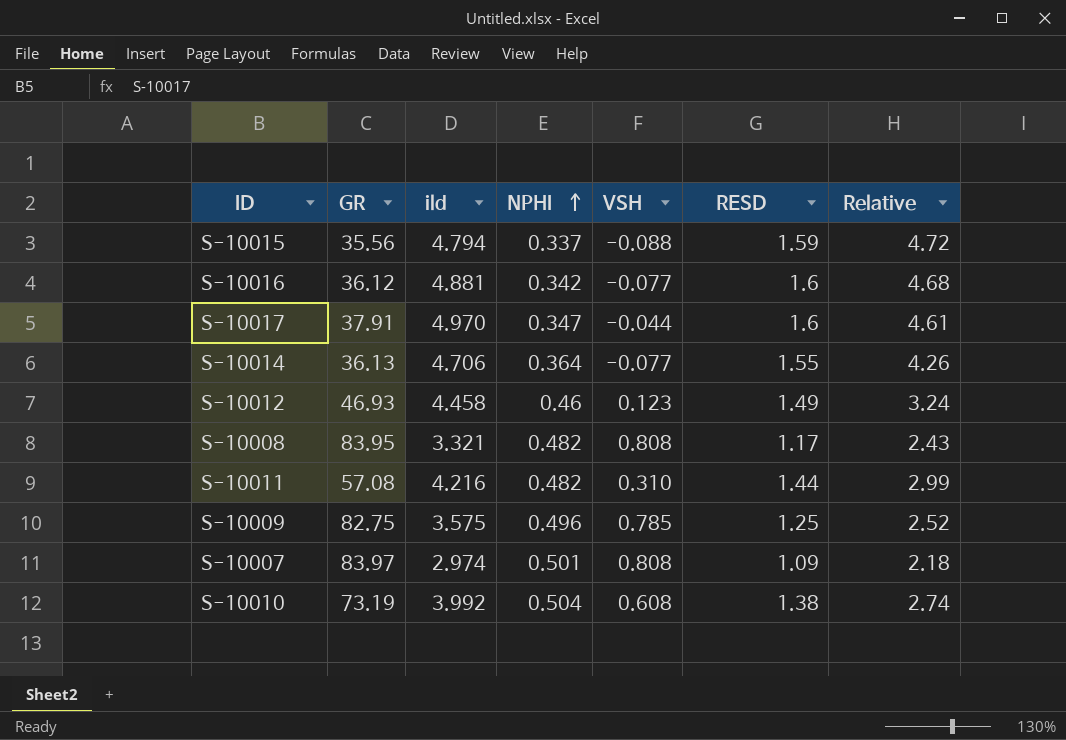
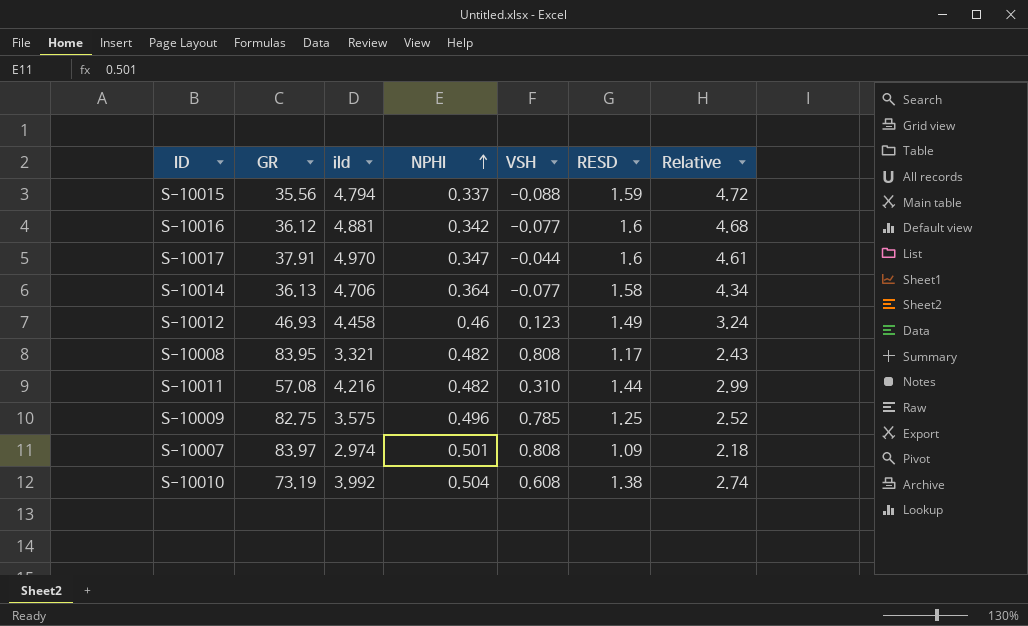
S-10014 | RESD: 1.55 -> 1.58
S-10014 | Relative: 4.26 -> 4.34

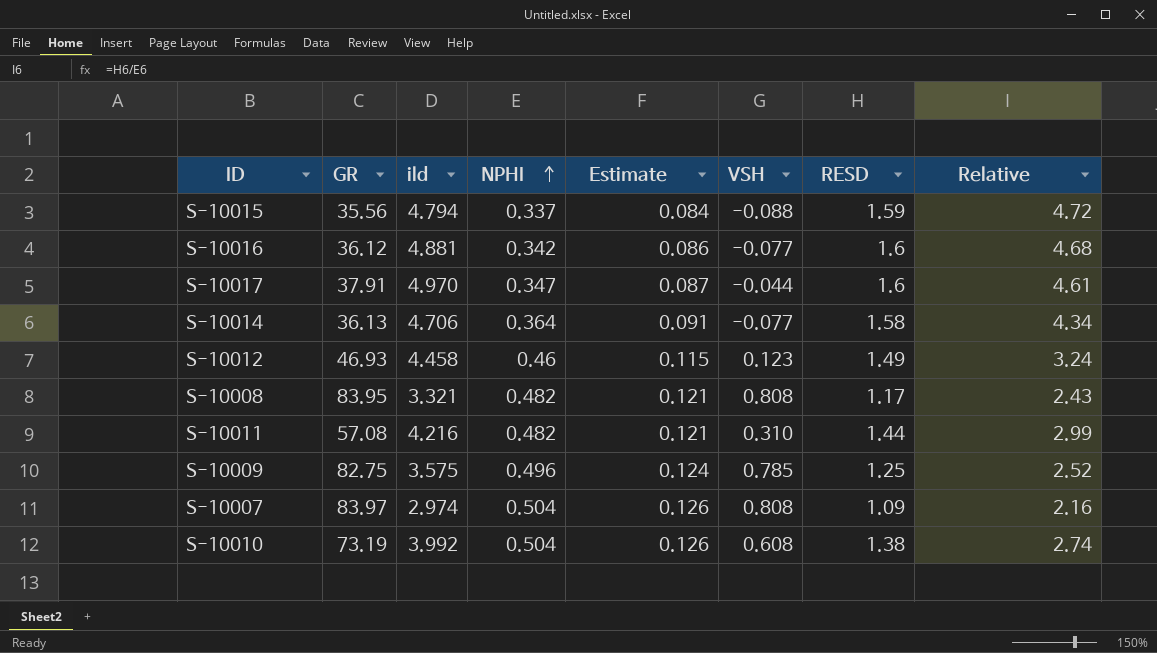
column Estimate | formula: none -> [NPHI] * 0.25
S-10007 | NPHI: 0.501 -> 0.504
S-10007 | Relative: 2.18 -> 2.16

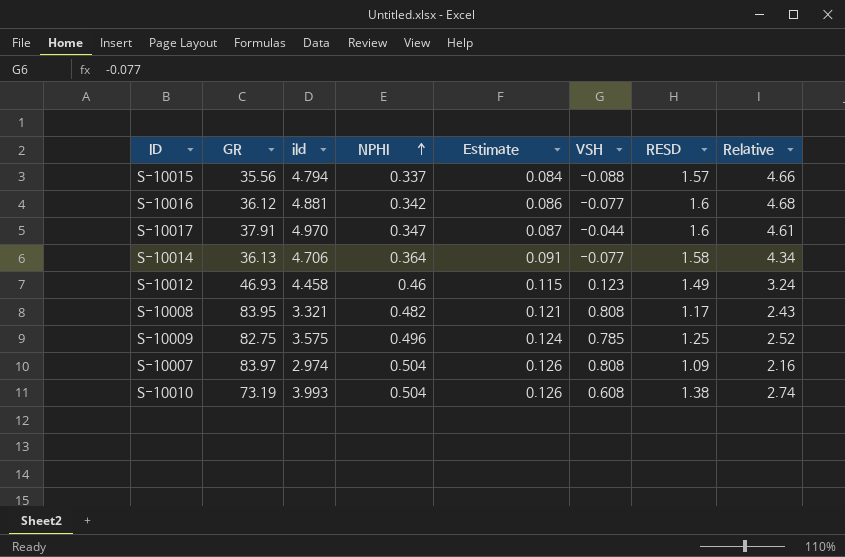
row S-10011: 57.08 | 4.216 | 0.482 | 0.121 | 0.310 | 1.44 | 2.99 -> none
S-10015 | RESD: 1.59 -> 1.57
S-10015 | Relative: 4.72 -> 4.66
S-10010 | ild: 3.992 -> 3.993

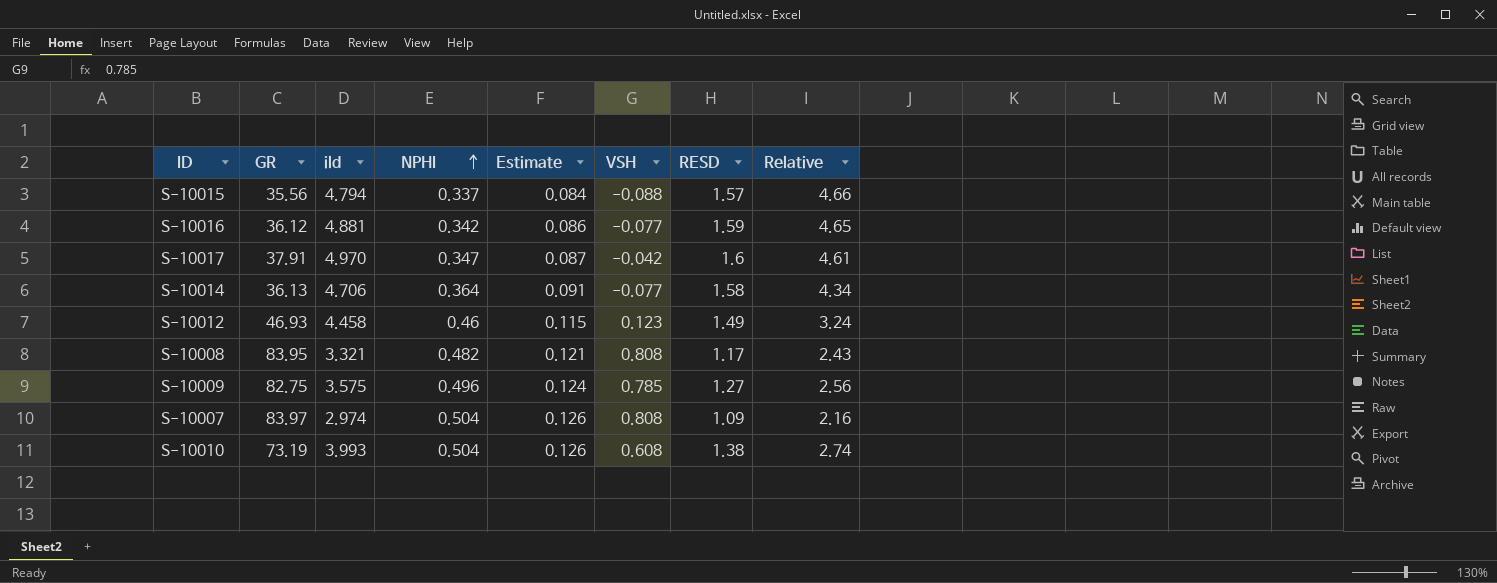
S-10016 | RESD: 1.6 -> 1.59
S-10016 | Relative: 4.68 -> 4.65
S-10017 | VSH: -0.044 -> -0.042
S-10009 | RESD: 1.25 -> 1.27
S-10009 | Relative: 2.52 -> 2.56

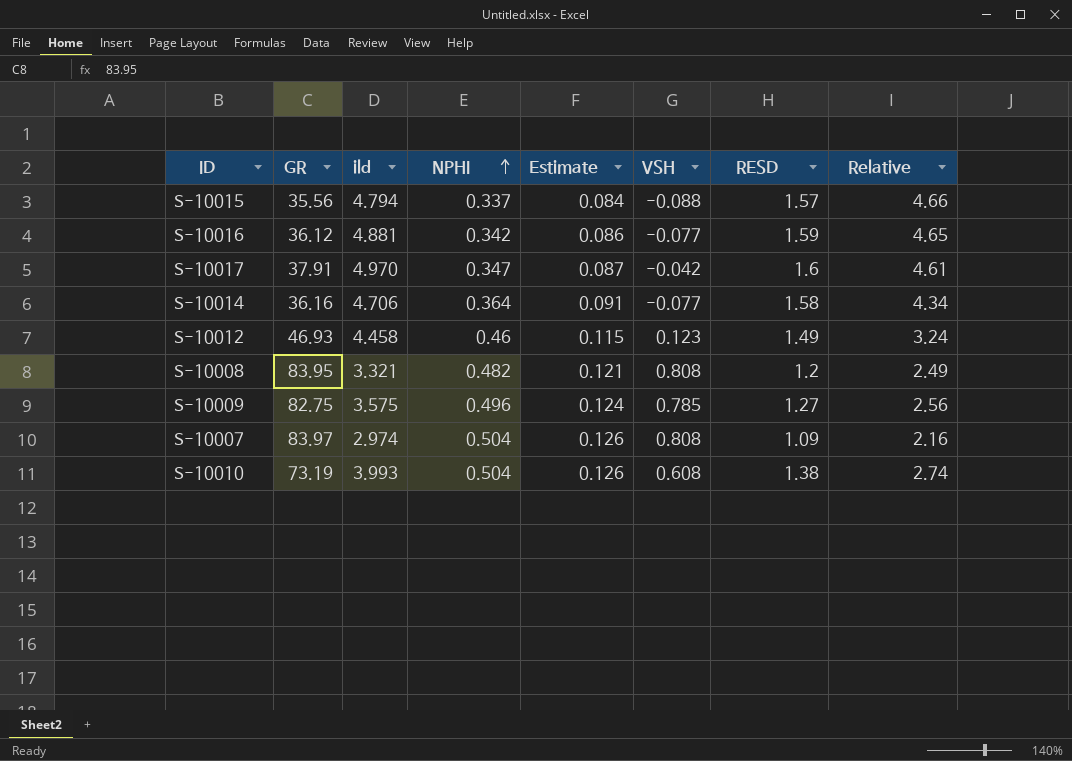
S-10014 | GR: 36.13 -> 36.16
S-10008 | RESD: 1.17 -> 1.2
S-10008 | Relative: 2.43 -> 2.49

